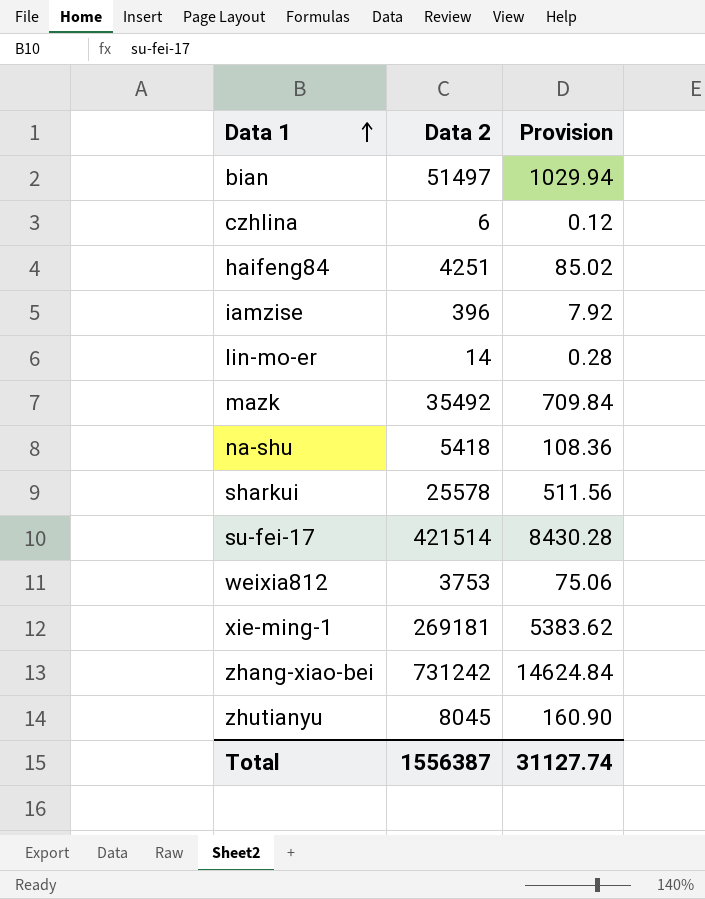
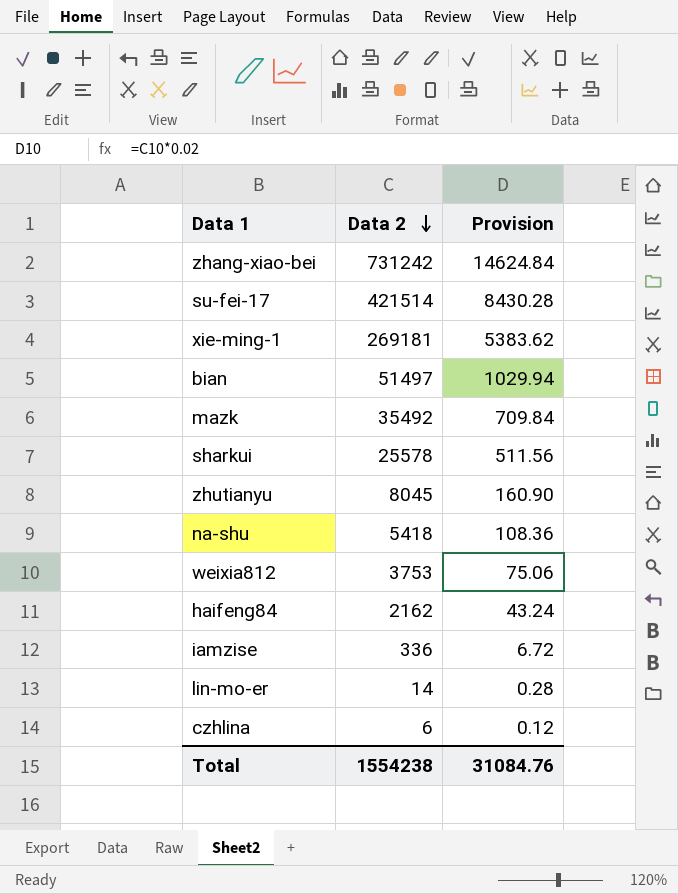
row order: Data 1 ascending -> Data 2 descending
haifeng84 | Data 2: 4251 -> 2162
haifeng84 | Provision: 85.02 -> 43.24
iamzise | Data 2: 396 -> 336
iamzise | Provision: 7.92 -> 6.72
Total | Data 2: 1556387 -> 1554238
Total | Provision: 31127.74 -> 31084.76

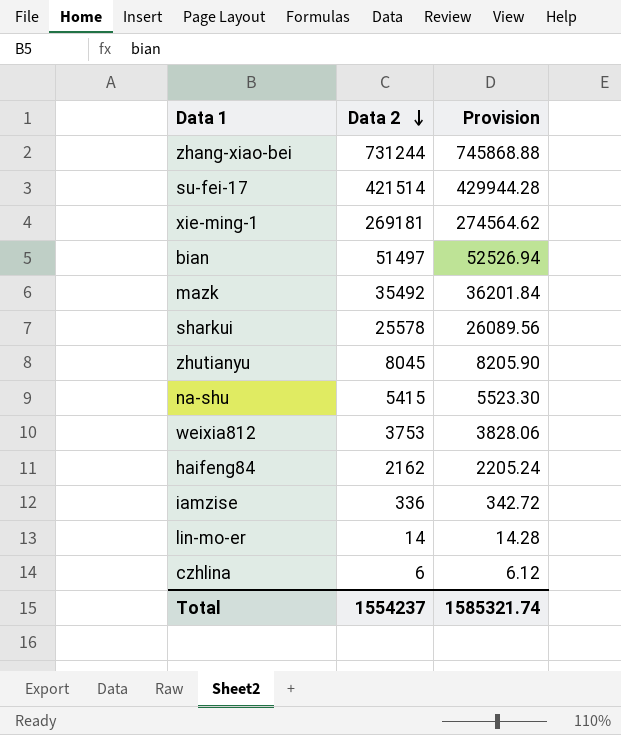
column Provision | formula: [Data 2] * 0.02 -> [Data 2] * 1.02
zhang-xiao-bei | Data 2: 731242 -> 731244
na-shu | Data 2: 5418 -> 5415
Total | Data 2: 1554238 -> 1554237
Total | Provision: 31084.76 -> 1585321.74

